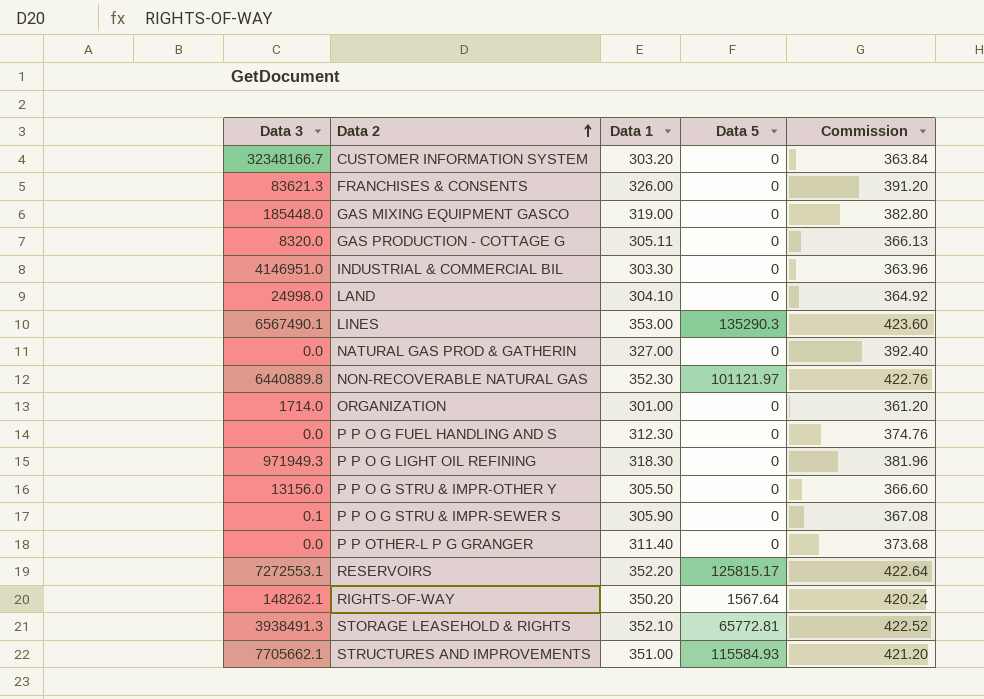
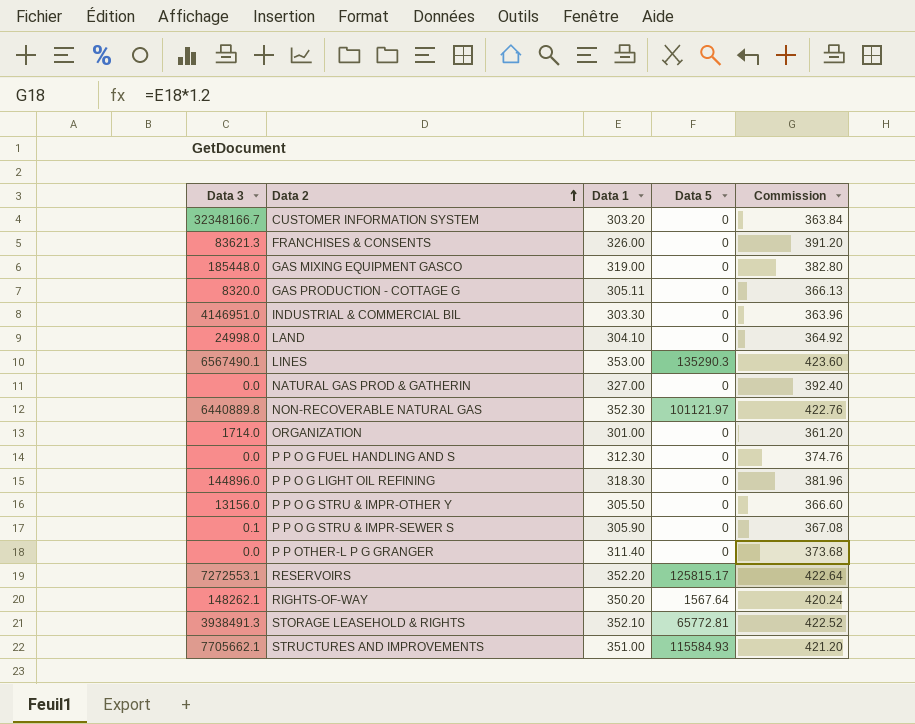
P P O G LIGHT OIL REFINING | Data 3: 971949.3 -> 144896.0

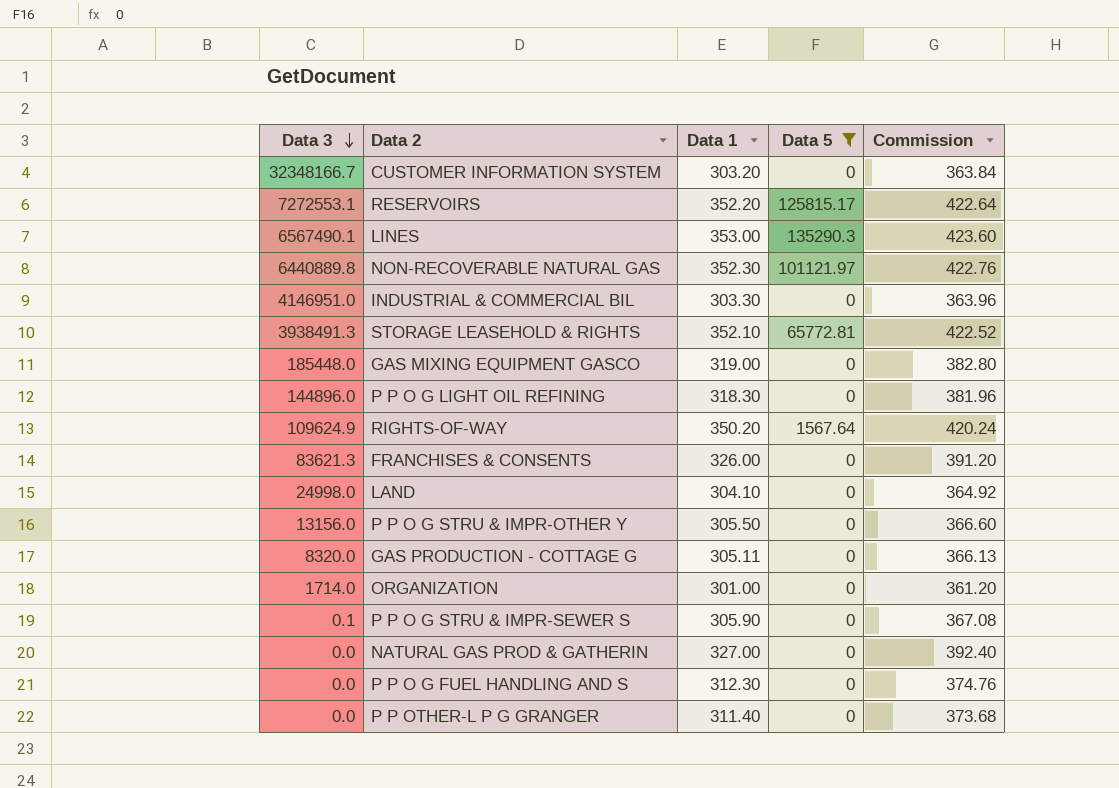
filter: none -> Data 5 != 115584.93
row order: Data 2 ascending -> Data 3 descending
RIGHTS-OF-WAY | Data 3: 148262.1 -> 109624.9

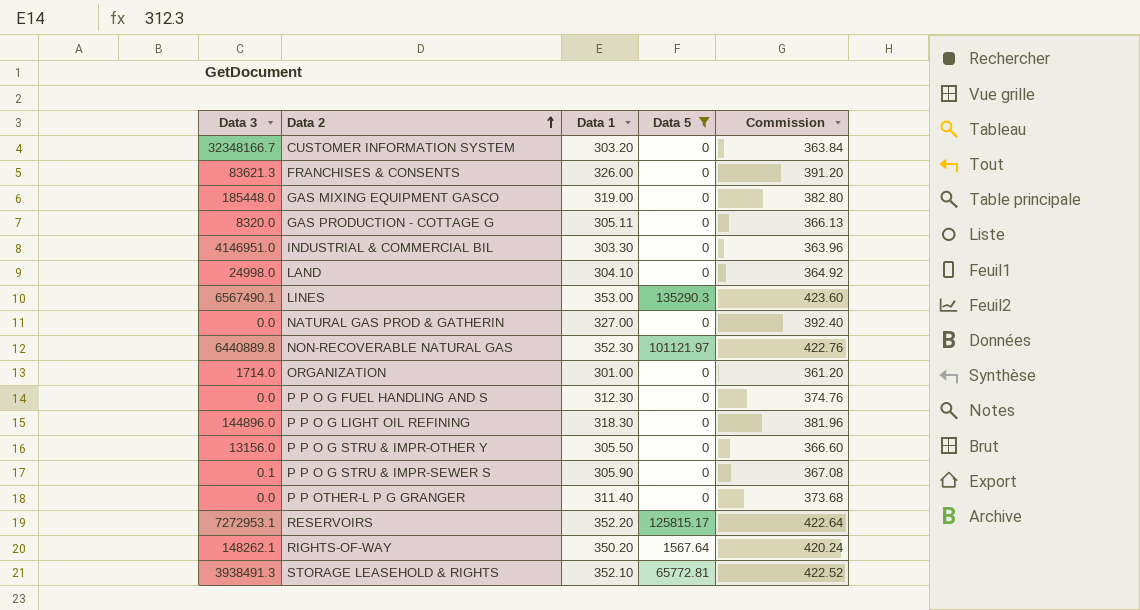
row order: Data 3 descending -> Data 2 ascending
RESERVOIRS | Data 3: 7272553.1 -> 7272953.1
RIGHTS-OF-WAY | Data 3: 109624.9 -> 148262.1

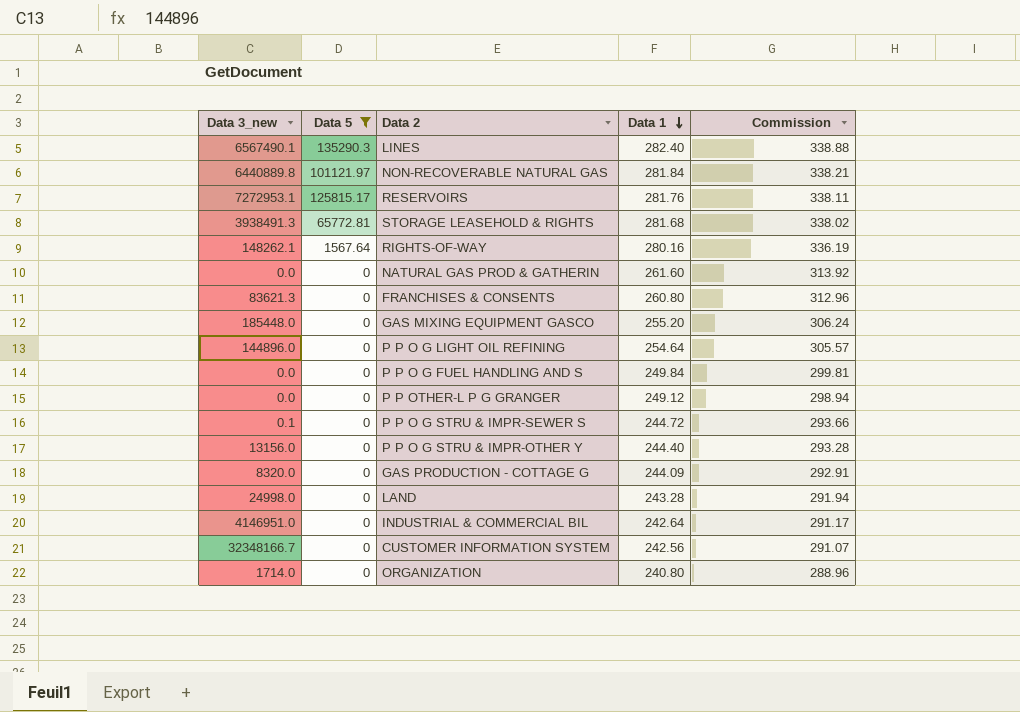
row order: Data 2 ascending -> Data 1 descending
column name: Data 3 -> Data 3_new
column Data 5 | position: 4 -> 2
LINES | Data 1: 353.00 -> 282.40
LINES | Commission: 423.60 -> 338.88
NON-RECOVERABLE NATURAL GAS | Data 1: 352.30 -> 281.84
NON-RECOVERABLE NATURAL GAS | Commission: 422.76 -> 338.21
RESERVOIRS | Data 1: 352.20 -> 281.76
RESERVOIRS | Commission: 422.64 -> 338.11
STORAGE LEASEHOLD & RIGHTS | Data 1: 352.10 -> 281.68
STORAGE LEASEHOLD & RIGHTS | Commission: 422.52 -> 338.02
RIGHTS-OF-WAY | Data 1: 350.20 -> 280.16
RIGHTS-OF-WAY | Commission: 420.24 -> 336.19
NATURAL GAS PROD & GATHERIN | Data 1: 327.00 -> 261.60
NATURAL GAS PROD & GATHERIN | Commission: 392.40 -> 313.92
FRANCHISES & CONSENTS | Data 1: 326.00 -> 260.80
FRANCHISES & CONSENTS | Commission: 391.20 -> 312.96
GAS MIXING EQUIPMENT GASCO | Data 1: 319.00 -> 255.20
GAS MIXING EQUIPMENT GASCO | Commission: 382.80 -> 306.24
P P O G LIGHT OIL REFINING | Data 1: 318.30 -> 254.64
P P O G LIGHT OIL REFINING | Commission: 381.96 -> 305.57
P P O G FUEL HANDLING AND S | Data 1: 312.30 -> 249.84
P P O G FUEL HANDLING AND S | Commission: 374.76 -> 299.81
P P OTHER-L P G GRANGER | Data 1: 311.40 -> 249.12
P P OTHER-L P G GRANGER | Commission: 373.68 -> 298.94
P P O G STRU & IMPR-SEWER S | Data 1: 305.90 -> 244.72
P P O G STRU & IMPR-SEWER S | Commission: 367.08 -> 293.66
P P O G STRU & IMPR-OTHER Y | Data 1: 305.50 -> 244.40
P P O G STRU & IMPR-OTHER Y | Commission: 366.60 -> 293.28
GAS PRODUCTION - COTTAGE G | Data 1: 305.11 -> 244.09
GAS PRODUCTION - COTTAGE G | Commission: 366.13 -> 292.91
LAND | Data 1: 304.10 -> 243.28
LAND | Commission: 364.92 -> 291.94
INDUSTRIAL & COMMERCIAL BIL | Data 1: 303.30 -> 242.64
INDUSTRIAL & COMMERCIAL BIL | Commission: 363.96 -> 291.17
CUSTOMER INFORMATION SYSTEM | Data 1: 303.20 -> 242.56
CUSTOMER INFORMATION SYSTEM | Commission: 363.84 -> 291.07
ORGANIZATION | Data 1: 301.00 -> 240.80
ORGANIZATION | Commission: 361.20 -> 288.96

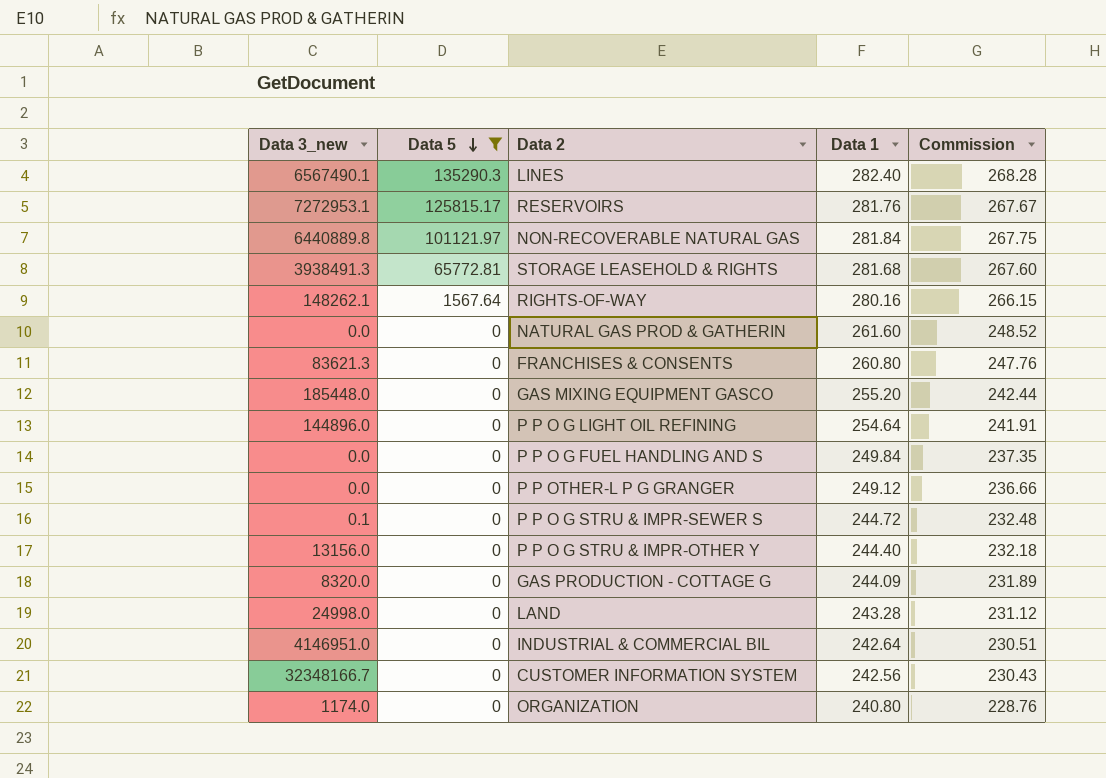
row order: Data 1 descending -> Data 5 descending
column Commission | formula: [Data 1] * 1.2 -> [Data 1] * 0.95
ORGANIZATION | Data 3_new: 1714.0 -> 1174.0

